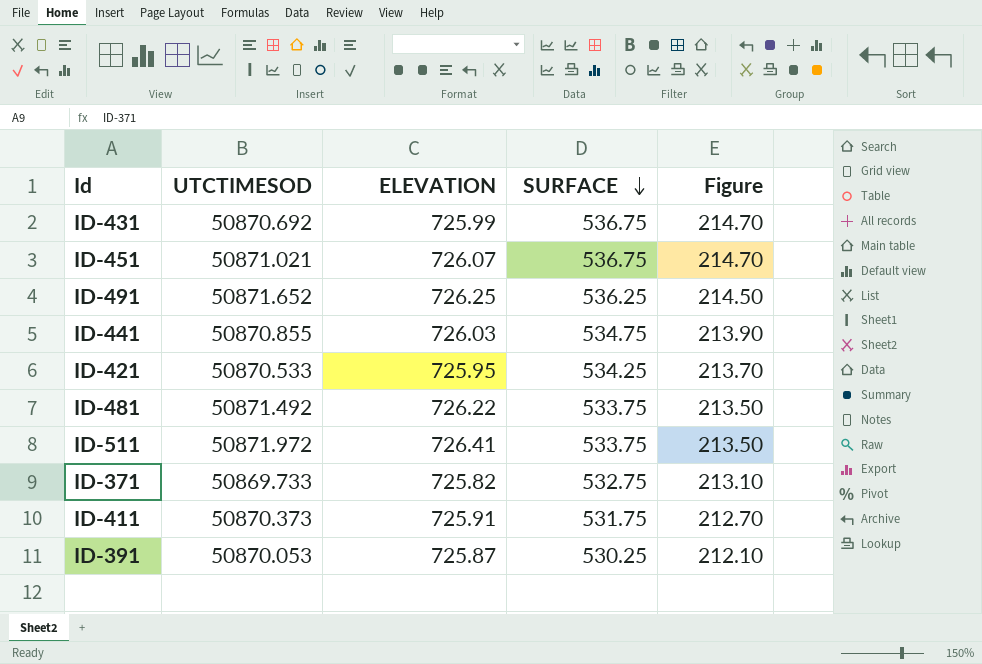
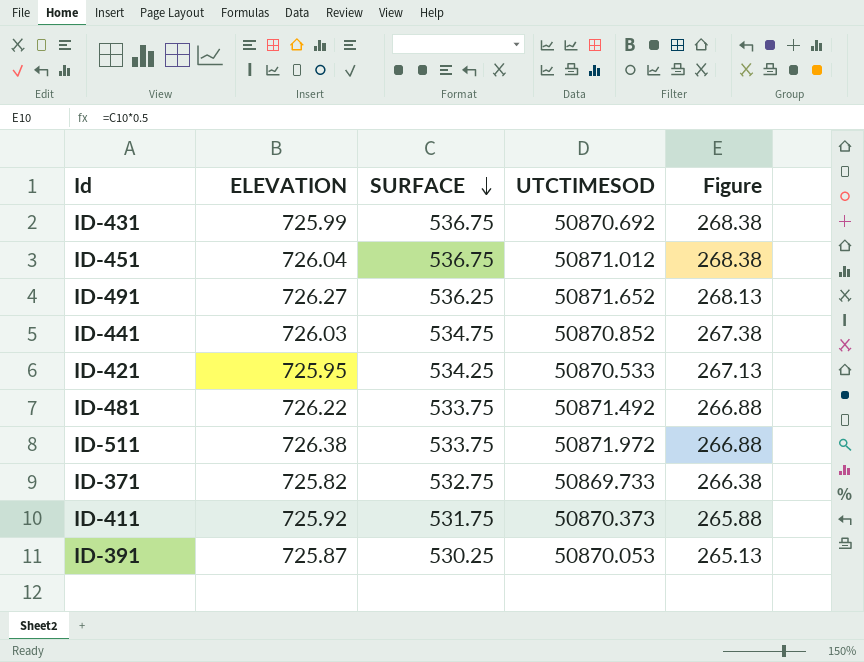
column UTCTIMESOD | position: 2 -> 4
column Figure | formula: [SURFACE] * 0.4 -> [SURFACE] * 0.5
ID-451 | ELEVATION: 726.07 -> 726.04
ID-451 | UTCTIMESOD: 50871.021 -> 50871.012
ID-491 | ELEVATION: 726.25 -> 726.27
ID-441 | UTCTIMESOD: 50870.855 -> 50870.852
ID-511 | ELEVATION: 726.41 -> 726.38
ID-411 | ELEVATION: 725.91 -> 725.92

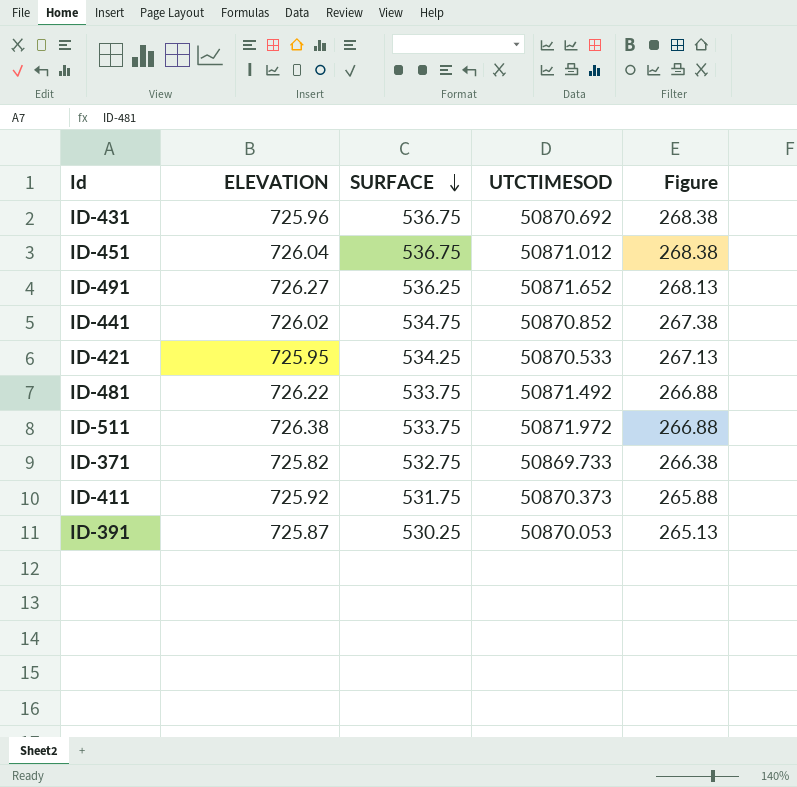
ID-431 | ELEVATION: 725.99 -> 725.96
ID-441 | ELEVATION: 726.03 -> 726.02

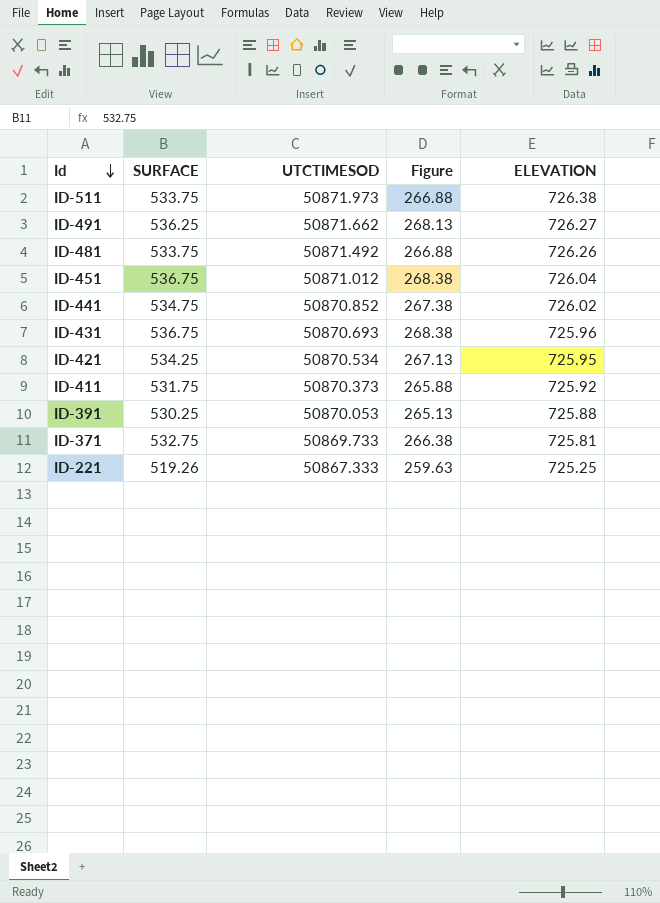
row order: SURFACE descending -> Id descending
column ELEVATION | position: 2 -> 5
ID-511 | UTCTIMESOD: 50871.972 -> 50871.973
ID-491 | UTCTIMESOD: 50871.652 -> 50871.662
ID-481 | ELEVATION: 726.22 -> 726.26
ID-431 | UTCTIMESOD: 50870.692 -> 50870.693
ID-421 | UTCTIMESOD: 50870.533 -> 50870.534
ID-391 | ELEVATION: 725.87 -> 725.88
ID-371 | ELEVATION: 725.82 -> 725.81
row ID-221: none -> 519.26 | 50867.333 | 259.63 | 725.25

